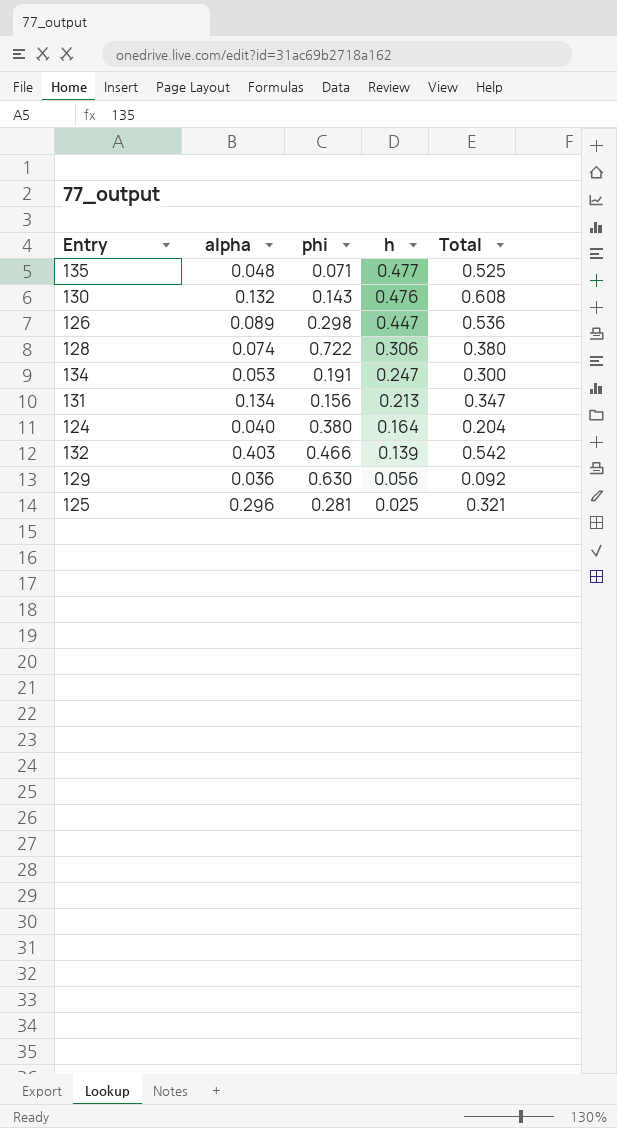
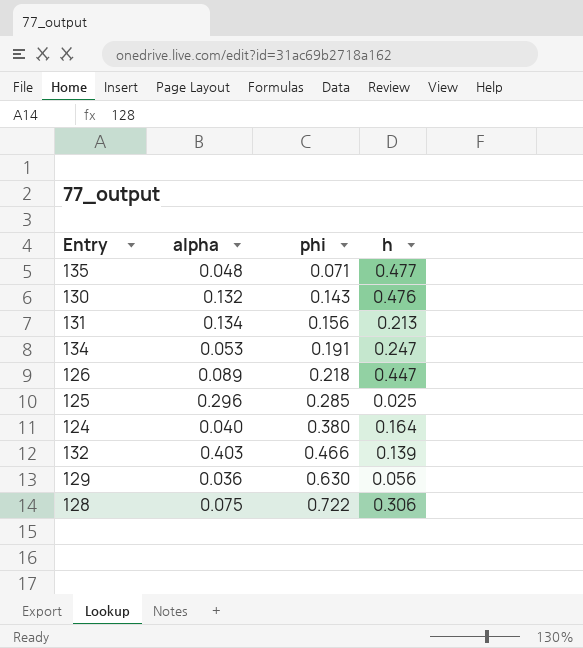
row order: h descending -> phi ascending
column Total | formula: [alpha] + [h] -> none
126 | phi: 0.298 -> 0.218
125 | phi: 0.281 -> 0.285
128 | alpha: 0.074 -> 0.075

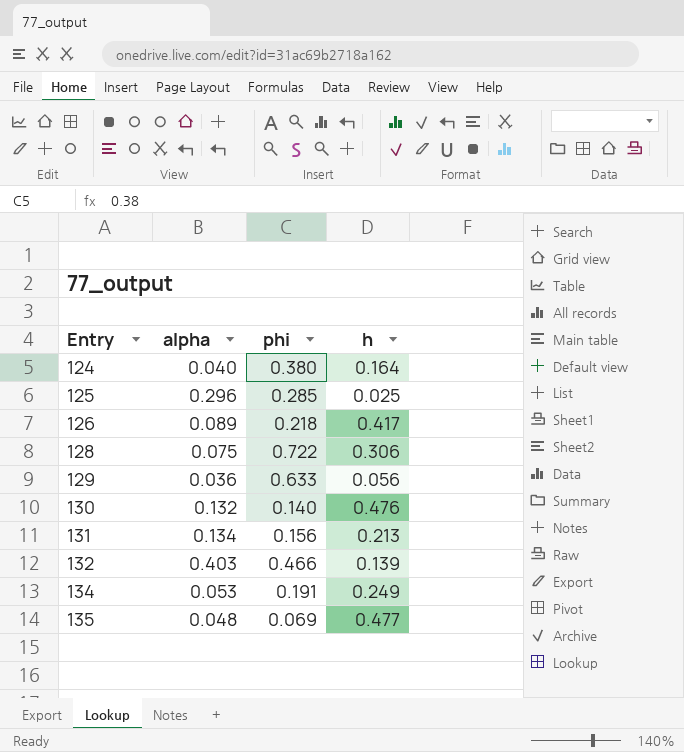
row order: phi ascending -> Entry ascending
126 | h: 0.447 -> 0.417
129 | phi: 0.630 -> 0.633
130 | phi: 0.143 -> 0.140
134 | h: 0.247 -> 0.249
135 | phi: 0.071 -> 0.069

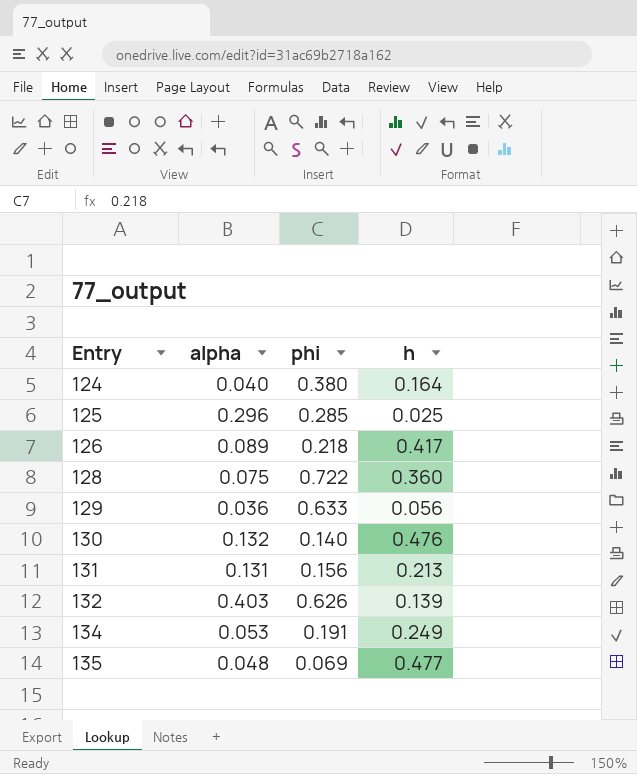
128 | h: 0.306 -> 0.360
131 | alpha: 0.134 -> 0.131
132 | phi: 0.466 -> 0.626

